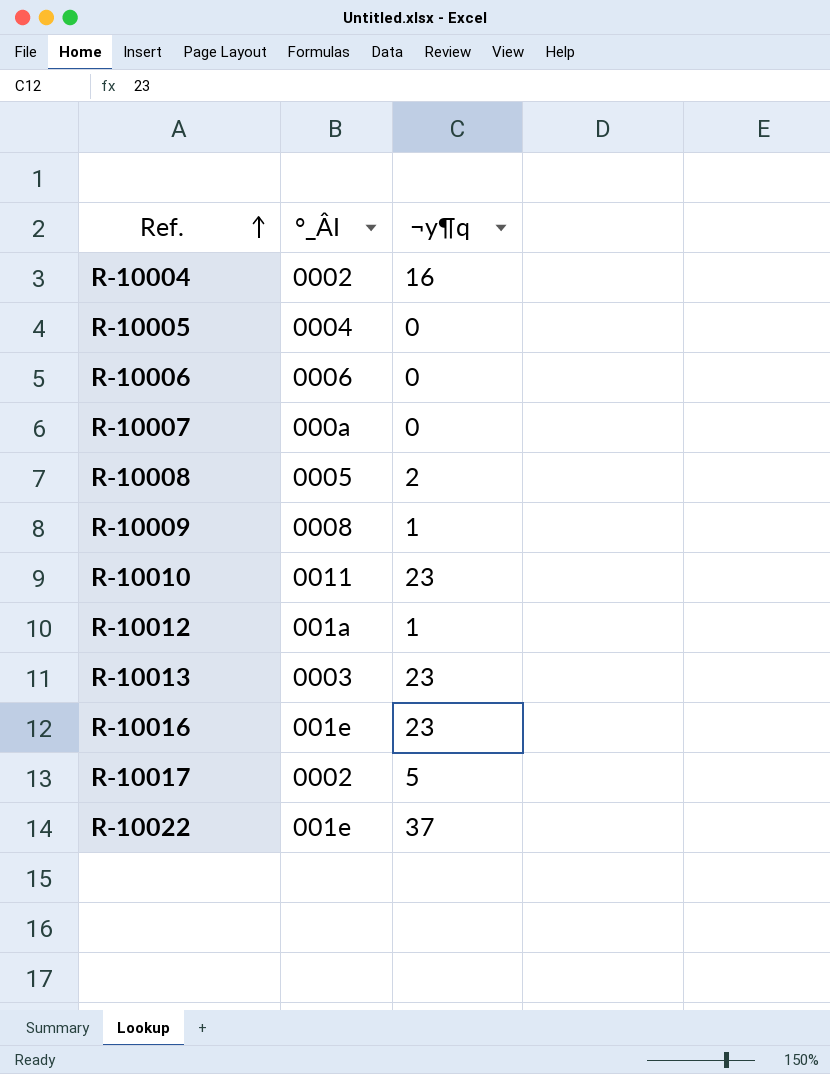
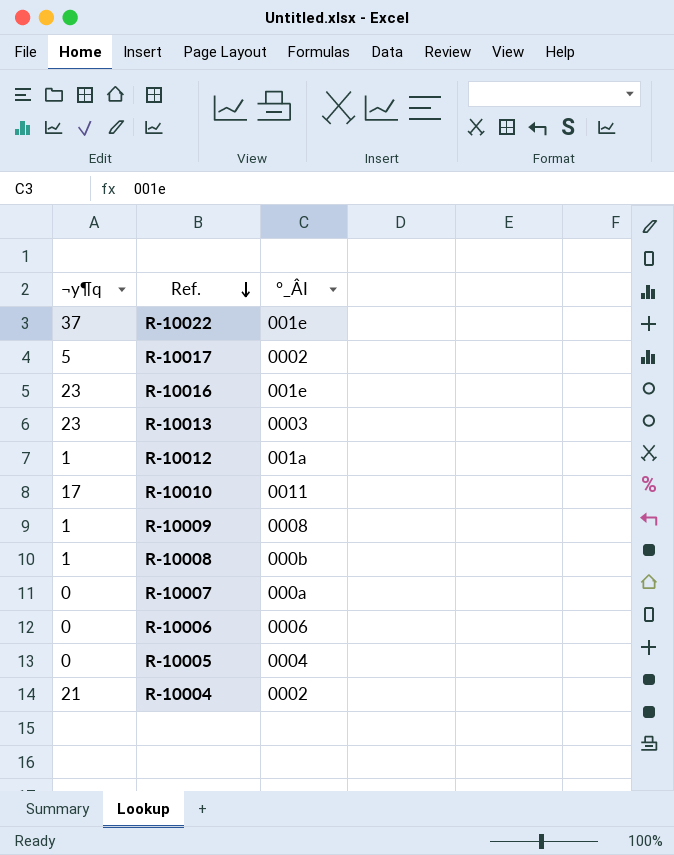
row order: Ref. ascending -> Ref. descending
column ¬y¶q | position: 3 -> 1
R-10010 | ¬y¶q: 23 -> 17
R-10008 | ¬y¶q: 2 -> 1
R-10008 | °_ÂI: 0005 -> 000b
R-10004 | ¬y¶q: 16 -> 21

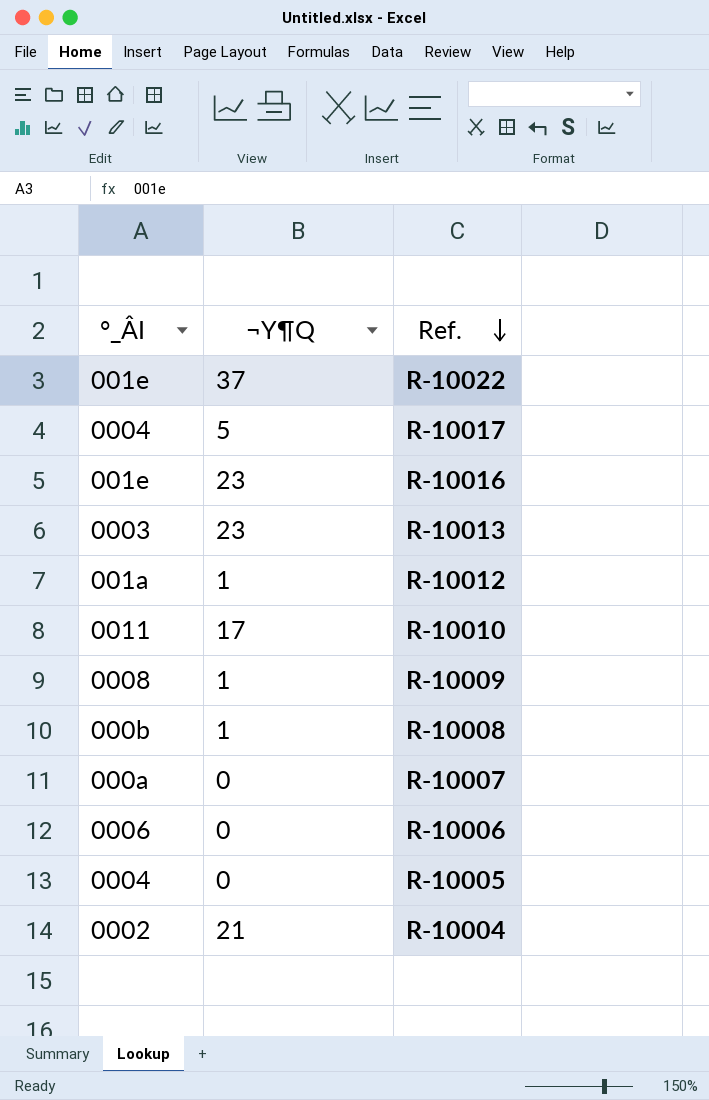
column °_ÂI | position: 3 -> 1
column name: ¬y¶q -> ¬Y¶Q
R-10017 | °_ÂI: 0002 -> 0004

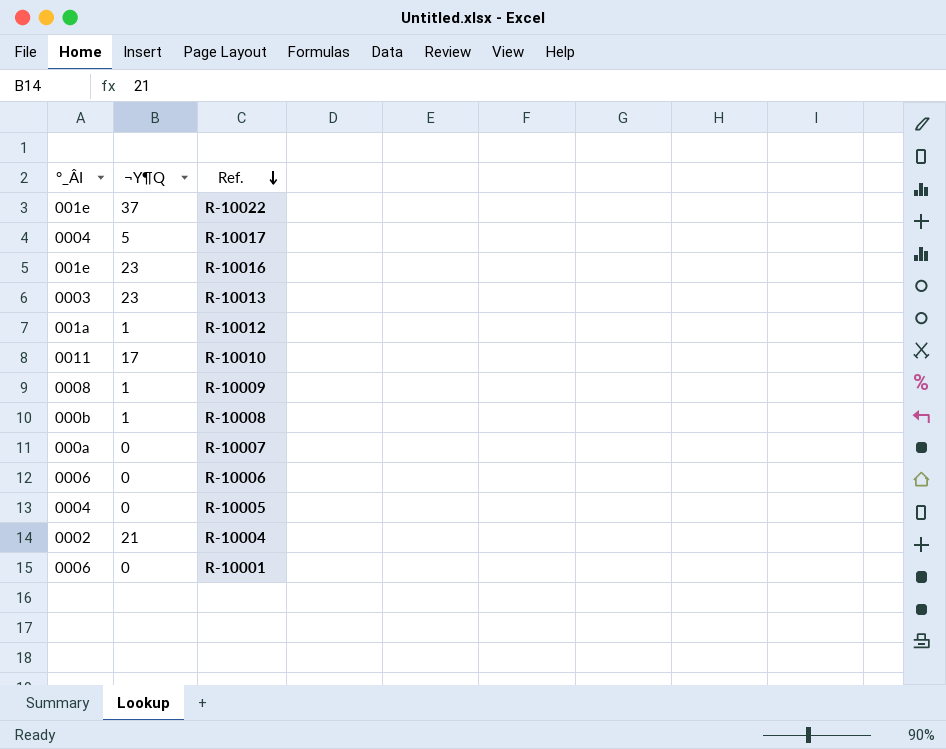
row R-10001: none -> 0006 | 0

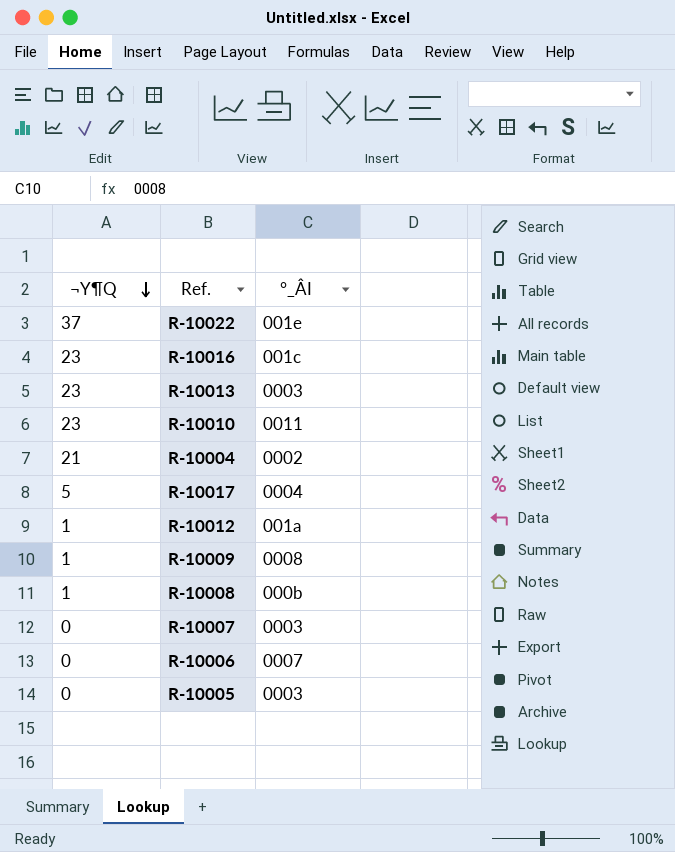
row order: Ref. descending -> ¬Y¶Q descending
column °_ÂI | position: 1 -> 3
row R-10001: 0006 | 0 -> none
R-10016 | °_ÂI: 001e -> 001c
R-10010 | ¬Y¶Q: 17 -> 23
R-10007 | °_ÂI: 000a -> 0003
R-10006 | °_ÂI: 0006 -> 0007
R-10005 | °_ÂI: 0004 -> 0003

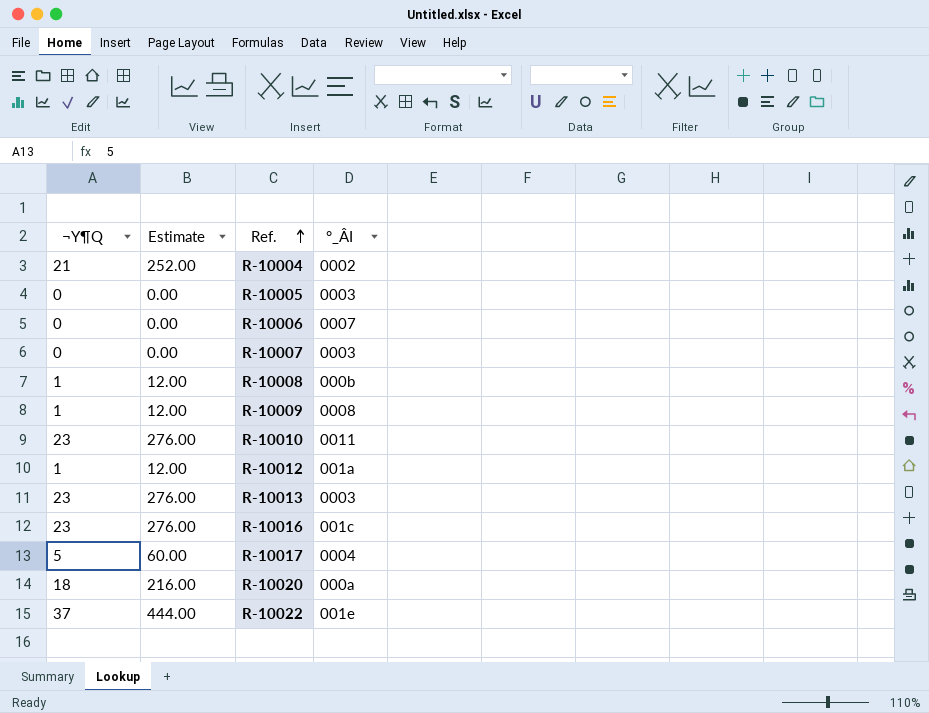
row order: ¬Y¶Q descending -> Ref. ascending
column Estimate | formula: none -> [¬Y¶Q] * 12
row R-10020: none -> 18 | 216.00 | 000a

